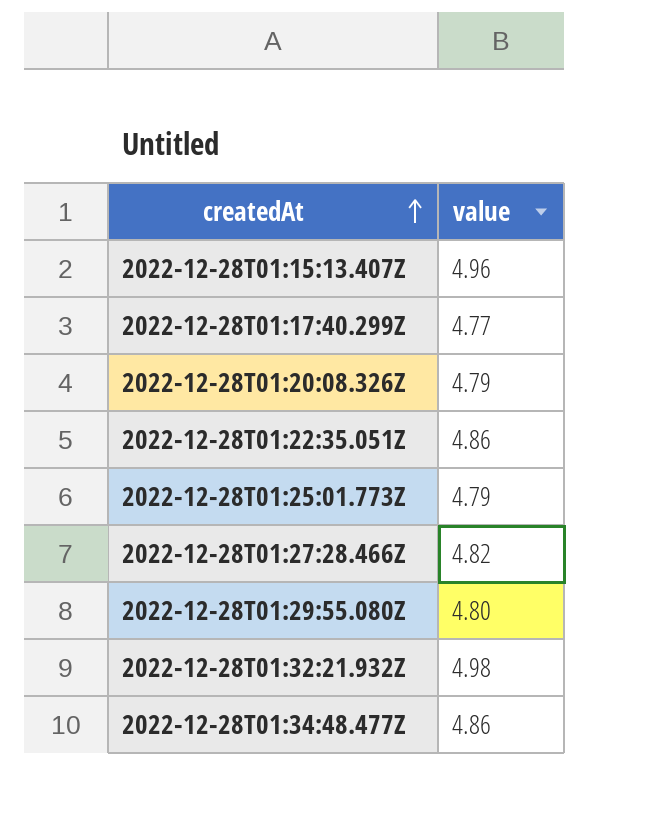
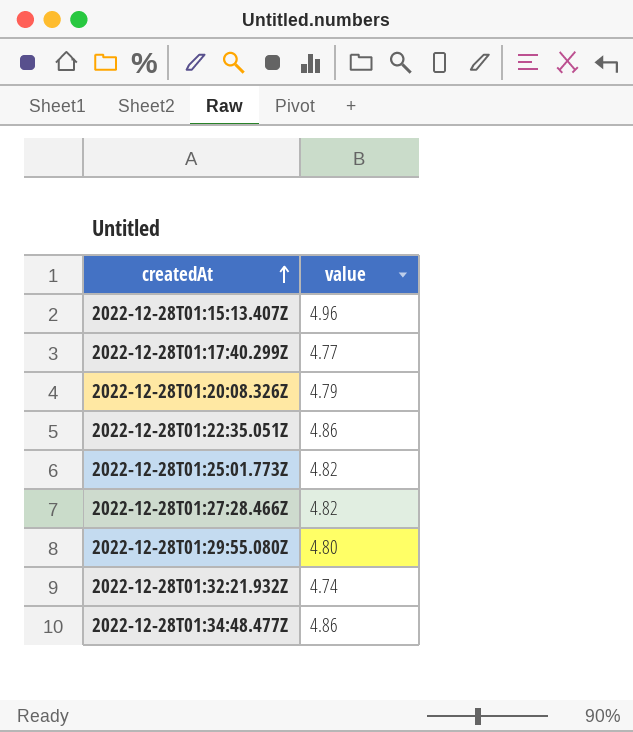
2022-12-28T01:25:01.773Z | value: 4.79 -> 4.82
2022-12-28T01:32:21.932Z | value: 4.98 -> 4.74

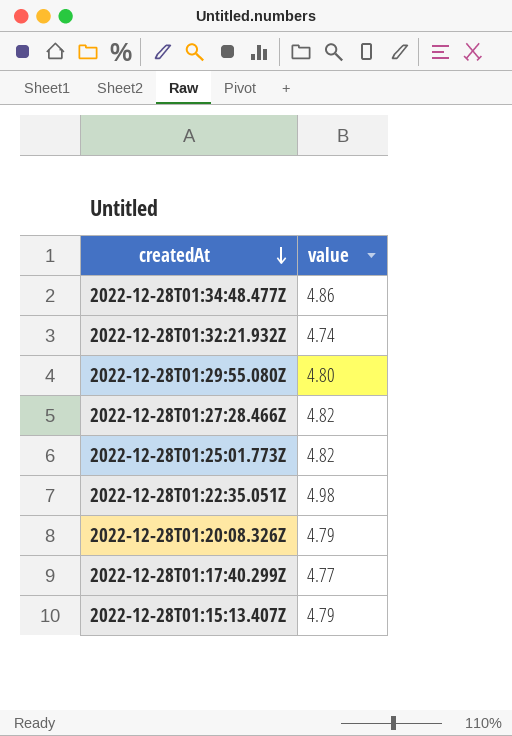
row order: createdAt ascending -> createdAt descending
2022-12-28T01:22:35.051Z | value: 4.86 -> 4.98
2022-12-28T01:15:13.407Z | value: 4.96 -> 4.79

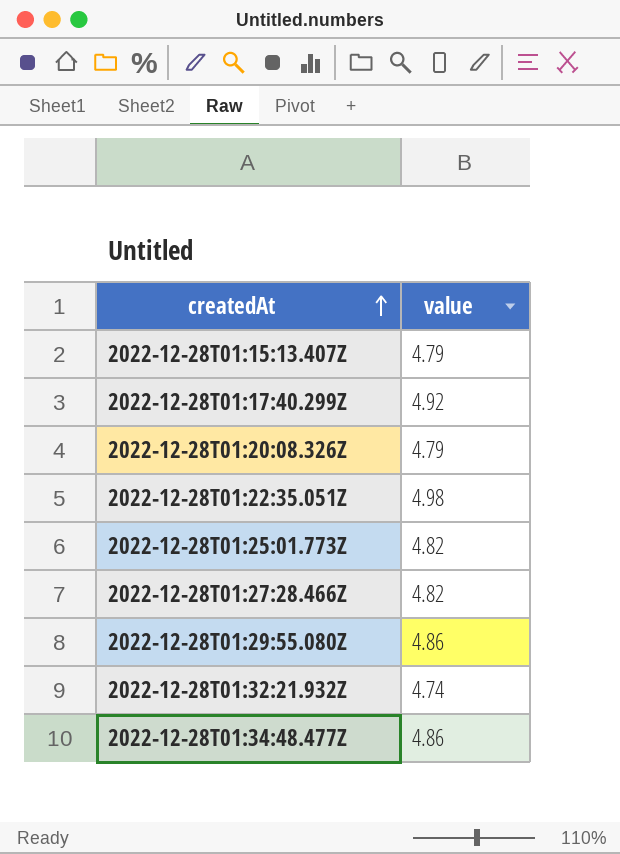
row order: createdAt descending -> createdAt ascending
2022-12-28T01:17:40.299Z | value: 4.77 -> 4.92
2022-12-28T01:29:55.080Z | value: 4.80 -> 4.86

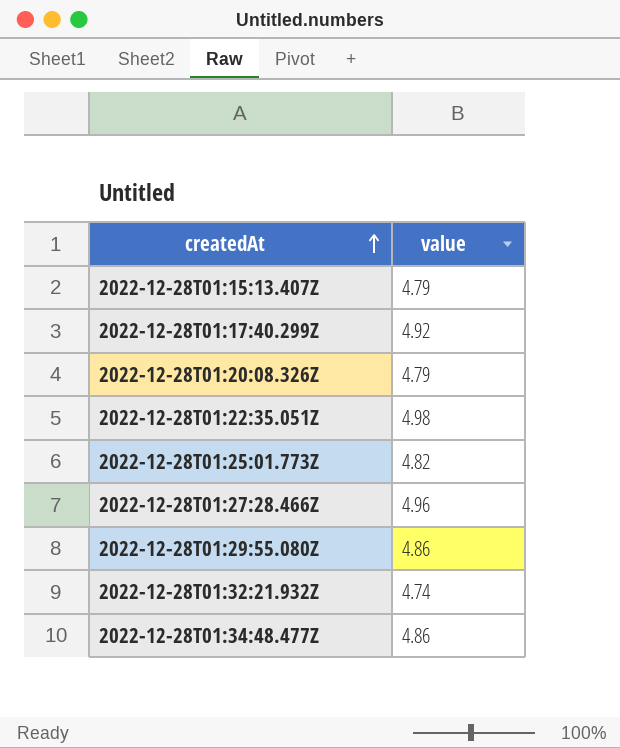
2022-12-28T01:27:28.466Z | value: 4.82 -> 4.96

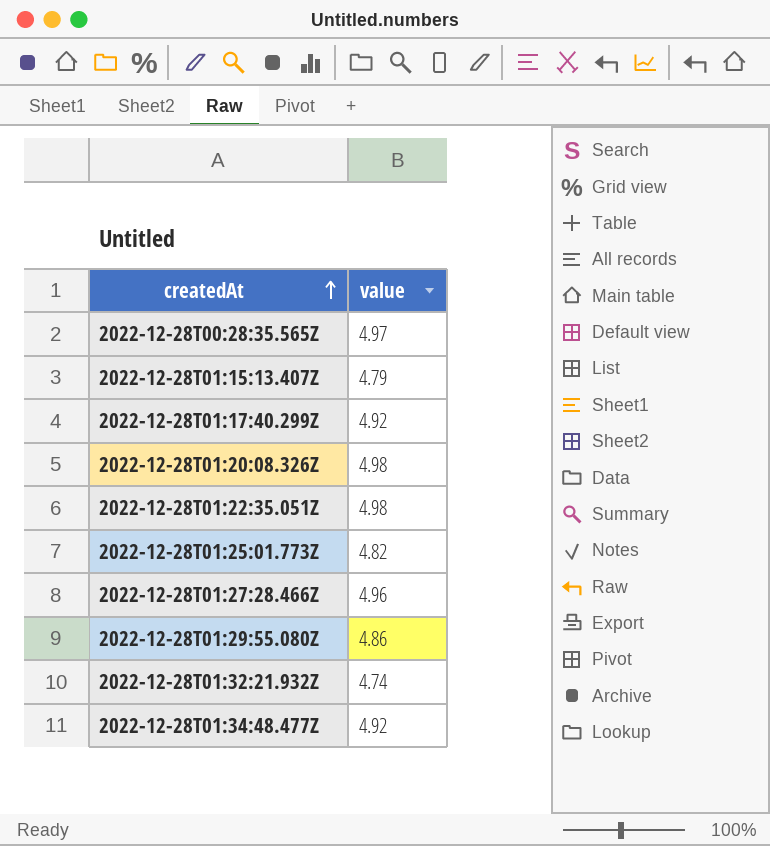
row 2022-12-28T00:28:35.565Z: none -> 4.97
2022-12-28T01:20:08.326Z | value: 4.79 -> 4.98
2022-12-28T01:34:48.477Z | value: 4.86 -> 4.92

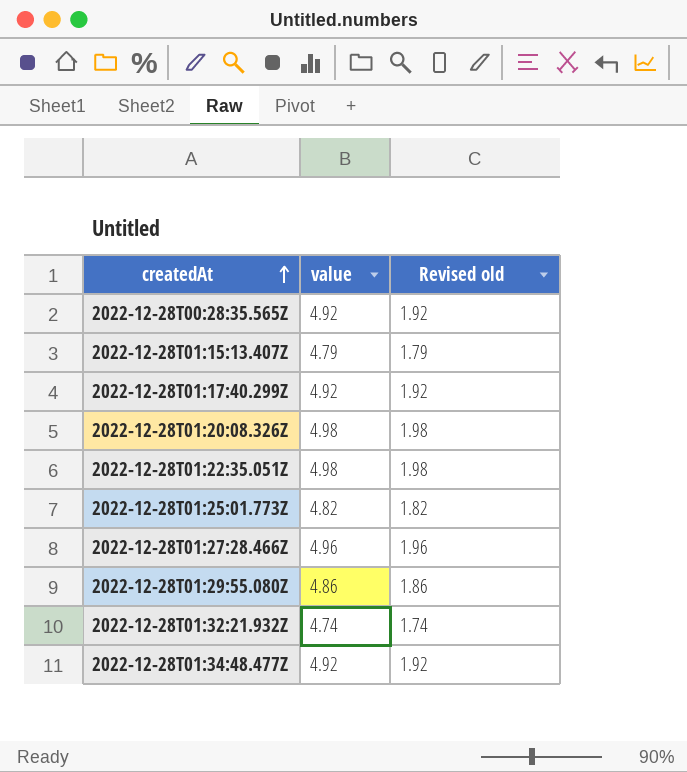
column Revised old | formula: none -> [value] - 3
2022-12-28T00:28:35.565Z | value: 4.97 -> 4.92

